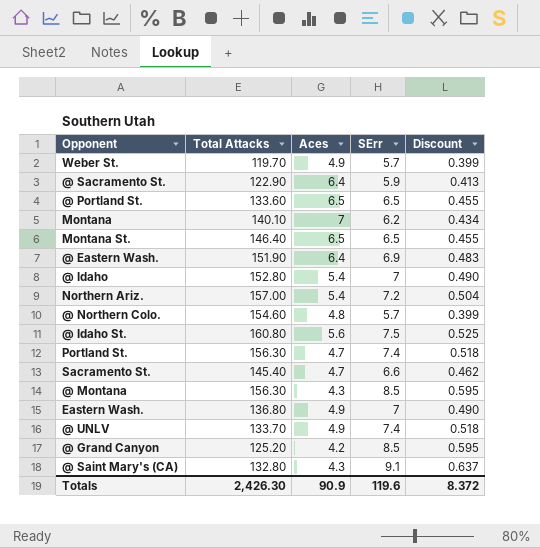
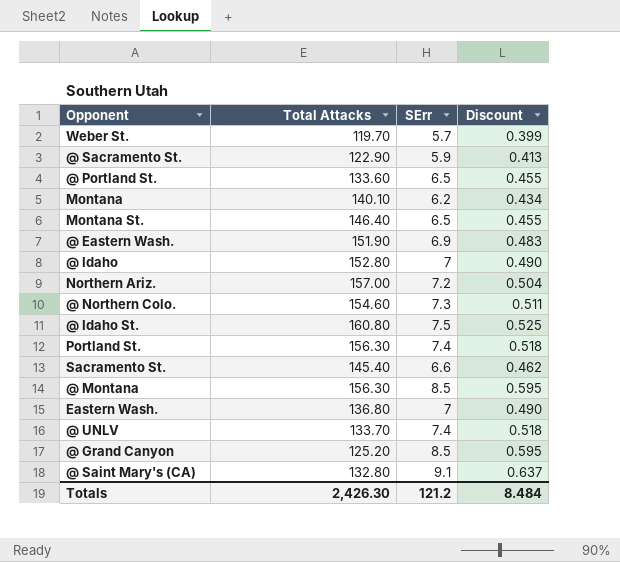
column Aces | position: 3 -> none
@ Northern Colo. | SErr: 5.7 -> 7.3
@ Northern Colo. | Discount: 0.399 -> 0.511
Totals | SErr: 119.6 -> 121.2
Totals | Discount: 8.372 -> 8.484

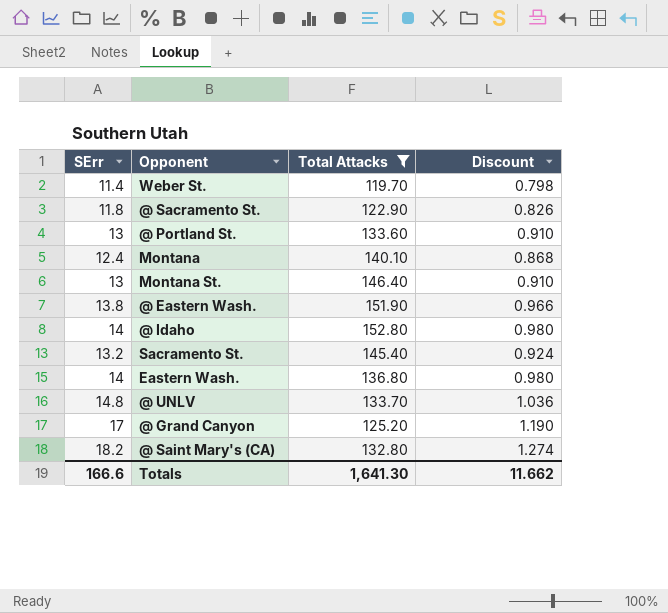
filter: none -> Total Attacks <= 152.80
column SErr | position: 3 -> 1
Weber St. | SErr: 5.7 -> 11.4
Weber St. | Discount: 0.399 -> 0.798
@ Sacramento St. | SErr: 5.9 -> 11.8
@ Sacramento St. | Discount: 0.413 -> 0.826
@ Portland St. | SErr: 6.5 -> 13
@ Portland St. | Discount: 0.455 -> 0.910
Montana | SErr: 6.2 -> 12.4
Montana | Discount: 0.434 -> 0.868
Montana St. | SErr: 6.5 -> 13
Montana St. | Discount: 0.455 -> 0.910
@ Eastern Wash. | SErr: 6.9 -> 13.8
@ Eastern Wash. | Discount: 0.483 -> 0.966
@ Idaho | SErr: 7 -> 14
@ Idaho | Discount: 0.490 -> 0.980
Sacramento St. | SErr: 6.6 -> 13.2
Sacramento St. | Discount: 0.462 -> 0.924
Eastern Wash. | SErr: 7 -> 14
Eastern Wash. | Discount: 0.490 -> 0.980
@ UNLV | SErr: 7.4 -> 14.8
@ UNLV | Discount: 0.518 -> 1.036
@ Grand Canyon | SErr: 8.5 -> 17
@ Grand Canyon | Discount: 0.595 -> 1.190
@ Saint Mary's (CA) | SErr: 9.1 -> 18.2
@ Saint Mary's (CA) | Discount: 0.637 -> 1.274
Totals | SErr: 121.2 -> 166.6
Totals | Total Attacks: 2,426.30 -> 1,641.30
Totals | Discount: 8.484 -> 11.662

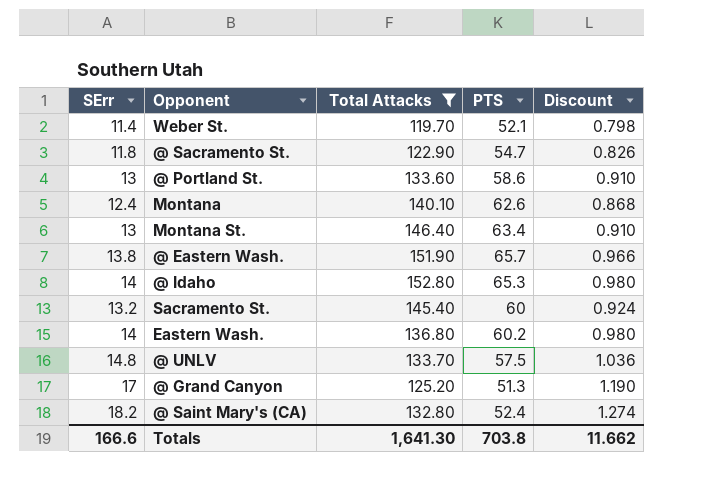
column PTS | position: none -> 4

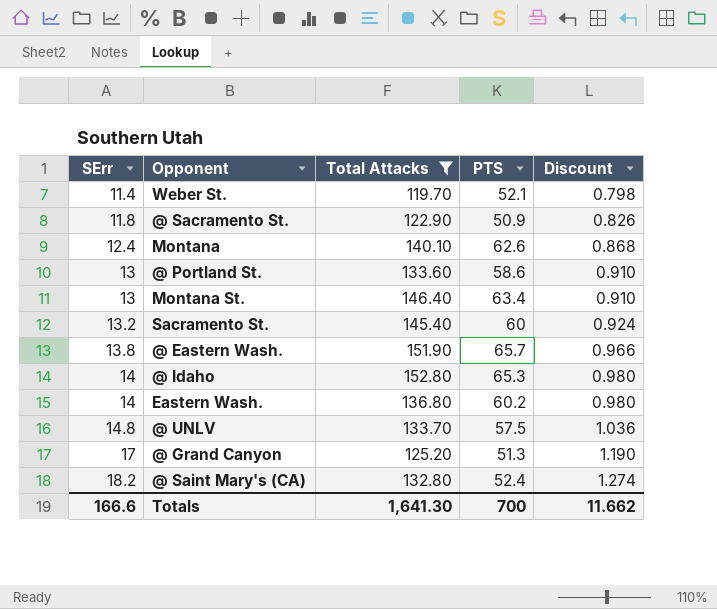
row order: none -> SErr ascending
@ Sacramento St. | PTS: 54.7 -> 50.9
Totals | PTS: 703.8 -> 700

